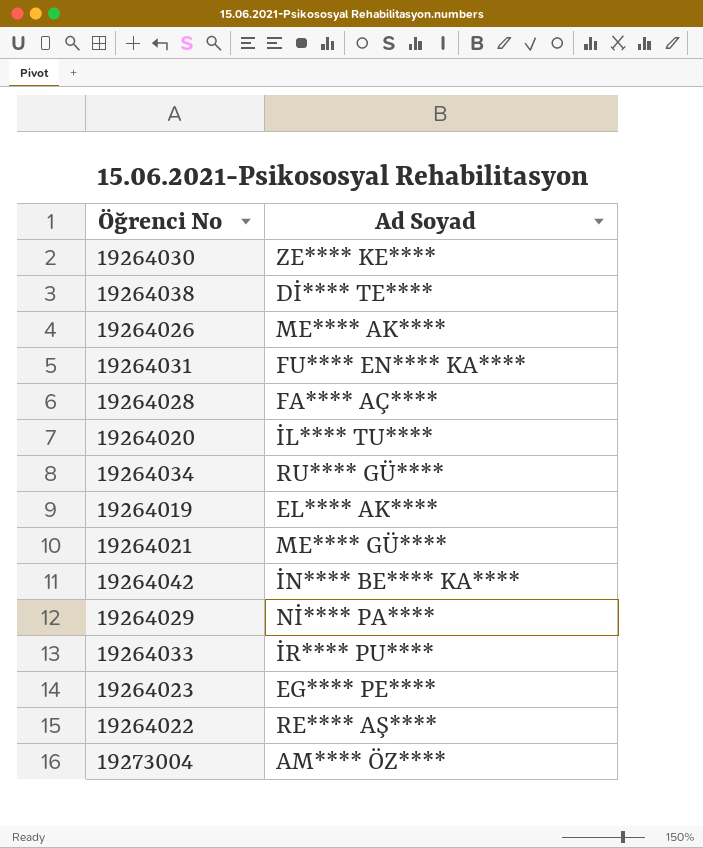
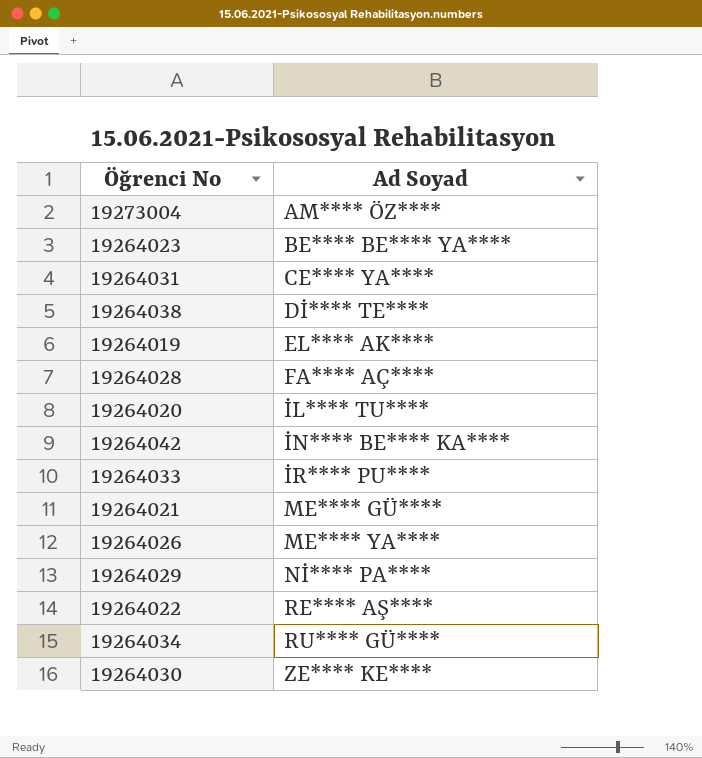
row order: none -> Ad Soyad ascending
19264023 | Ad Soyad: EG**** PE**** -> BE**** BE**** YA****
19264031 | Ad Soyad: FU**** EN**** KA**** -> CE**** YA****
19264026 | Ad Soyad: ME**** AK**** -> ME**** YA****

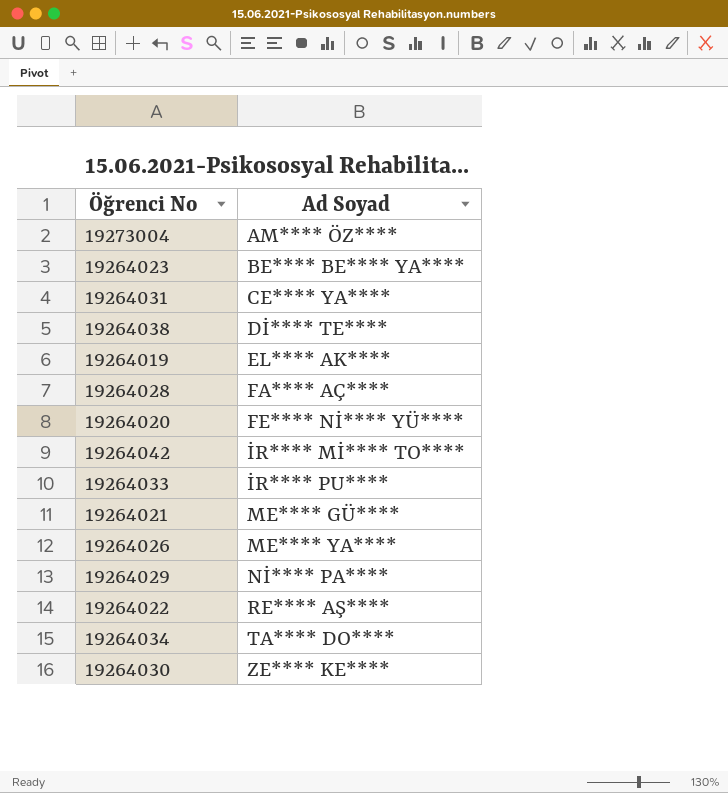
19264020 | Ad Soyad: İL**** TU**** -> FE**** Nİ**** YÜ****
19264042 | Ad Soyad: İN**** BE**** KA**** -> İR**** Mİ**** TO****
19264034 | Ad Soyad: RU**** GÜ**** -> TA**** DO****

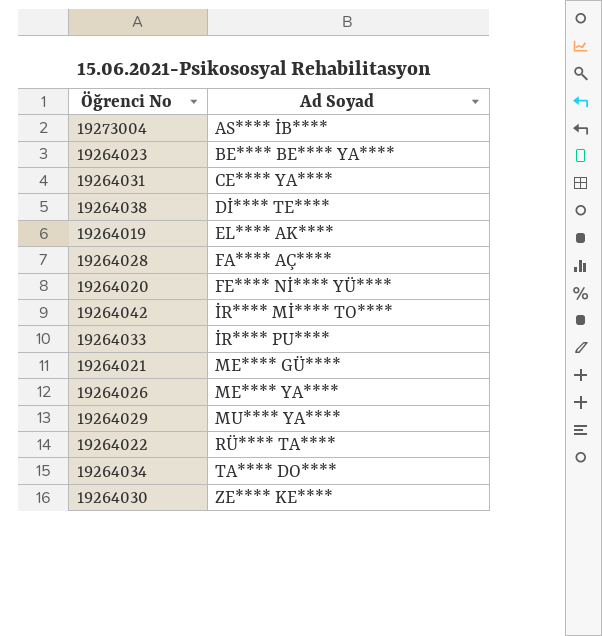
19273004 | Ad Soyad: AM**** ÖZ**** -> AS**** İB****
19264029 | Ad Soyad: Nİ**** PA**** -> MU**** YA****
19264022 | Ad Soyad: RE**** AŞ**** -> RÜ**** TA****

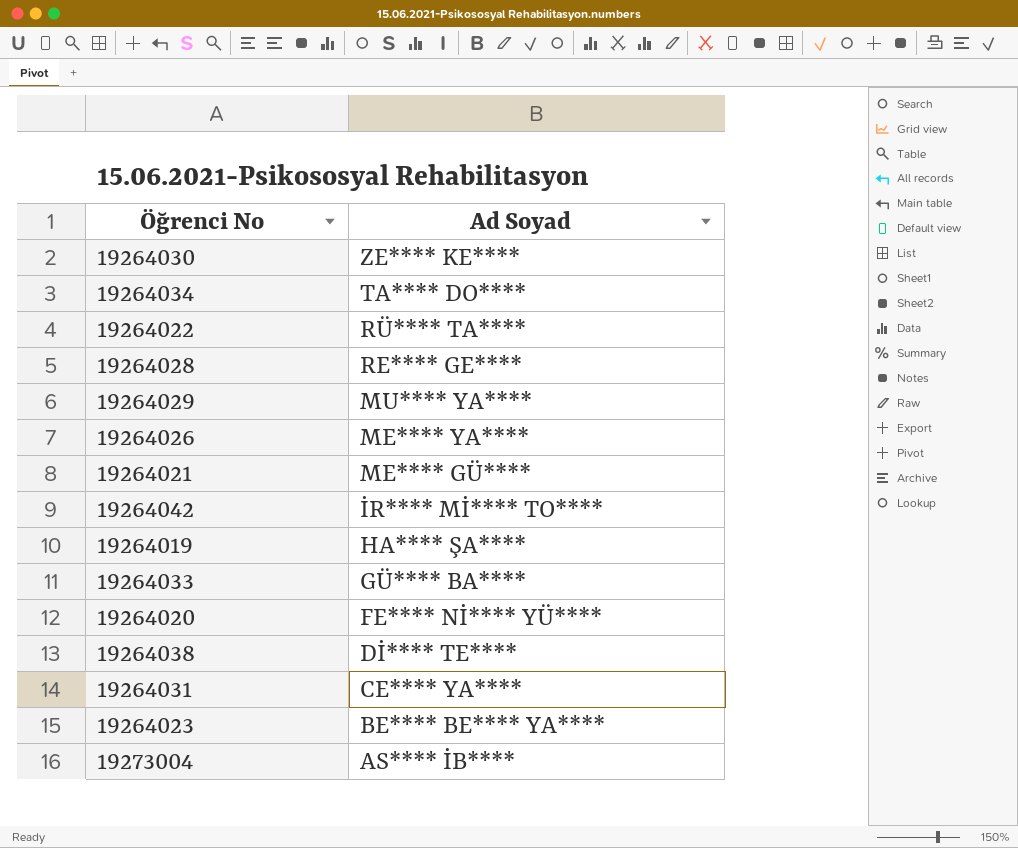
row order: Ad Soyad ascending -> Ad Soyad descending
19264028 | Ad Soyad: FA**** AÇ**** -> RE**** GE****
19264019 | Ad Soyad: EL**** AK**** -> HA**** ŞA****
19264033 | Ad Soyad: İR**** PU**** -> GÜ**** BA****

